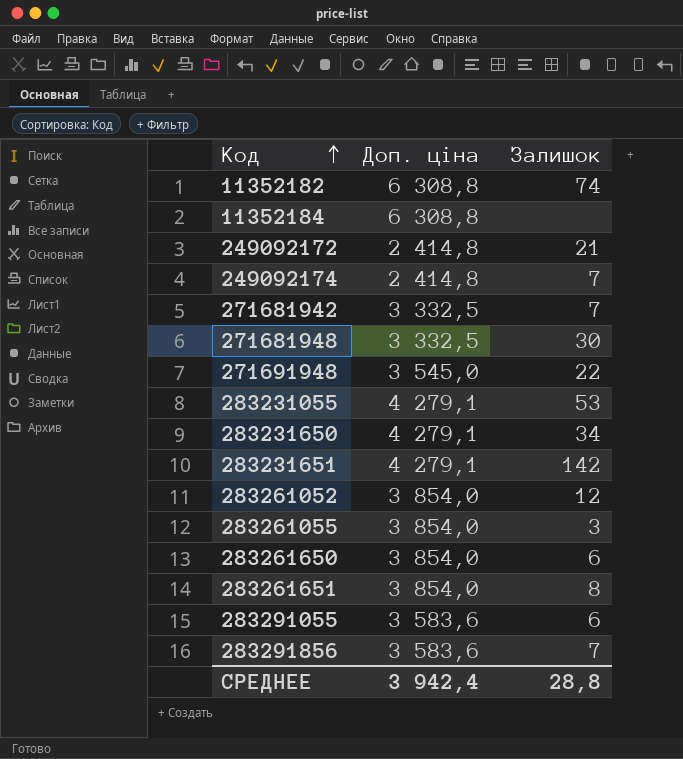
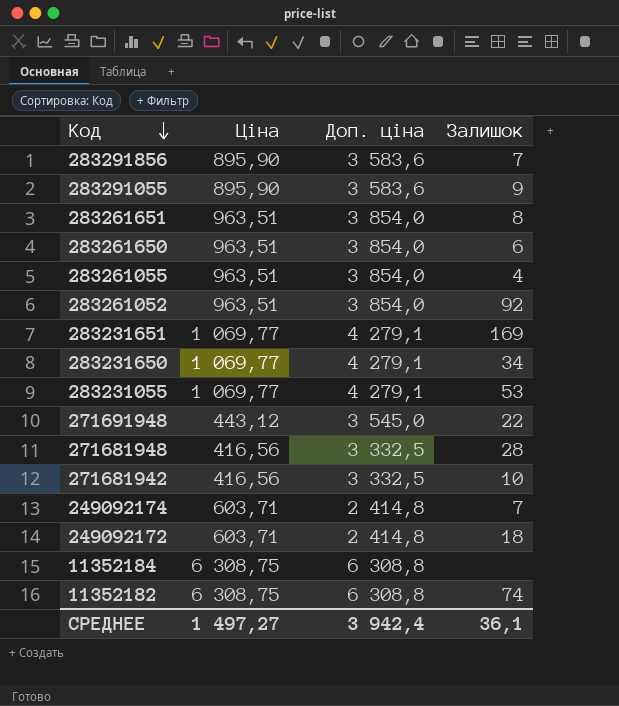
row order: Код ascending -> Код descending
column Ціна | position: none -> 2
283291055 | Залишок: 6 -> 9
283261055 | Залишок: 3 -> 4
283261052 | Залишок: 12 -> 92
283231651 | Залишок: 142 -> 169
271681948 | Залишок: 30 -> 28
271681942 | Залишок: 7 -> 10
249092172 | Залишок: 21 -> 18
СРЕДНЕЕ | Залишок: 28,8 -> 36,1

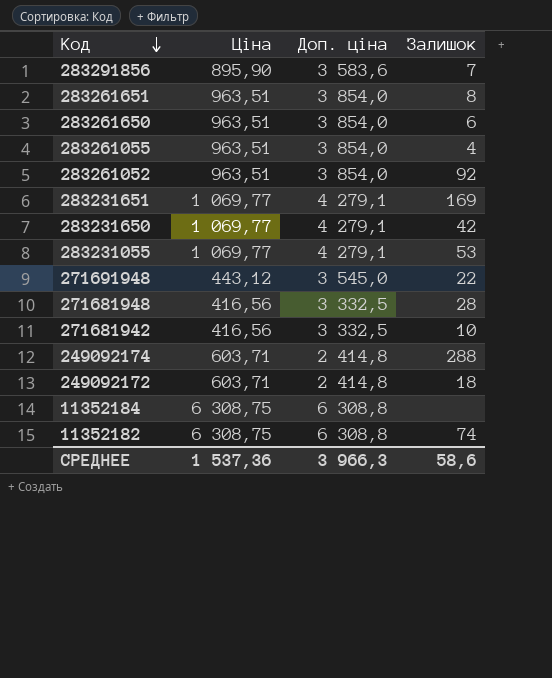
row 283291055: 895,90 | 3 583,6 | 9 -> none
283231650 | Залишок: 34 -> 42
249092174 | Залишок: 7 -> 288
СРЕДНЕЕ | Ціна: 1 497,27 -> 1 537,36
СРЕДНЕЕ | Доп. ціна: 3 942,4 -> 3 966,3
СРЕДНЕЕ | Залишок: 36,1 -> 58,6

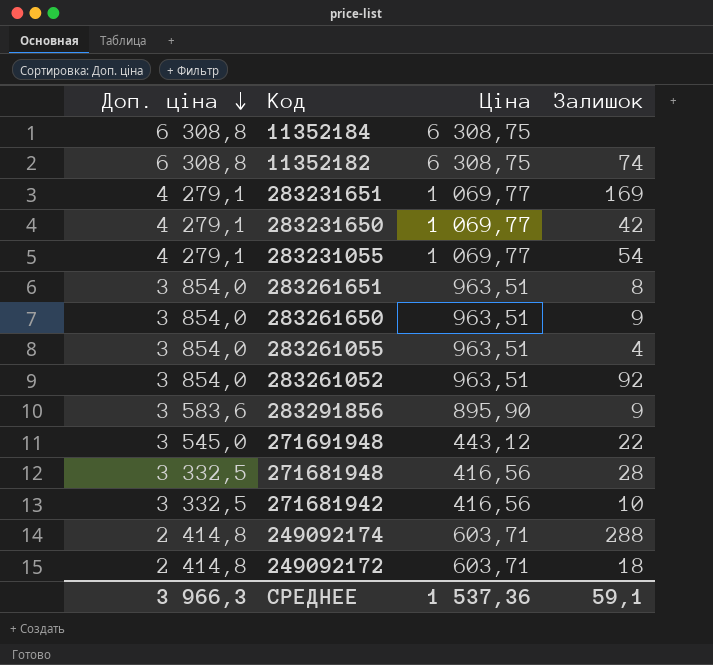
row order: Код descending -> Доп. ціна descending
column Доп. ціна | position: 3 -> 1
283231055 | Залишок: 53 -> 54
283261650 | Залишок: 6 -> 9
283291856 | Залишок: 7 -> 9
СРЕДНЕЕ | Залишок: 58,6 -> 59,1

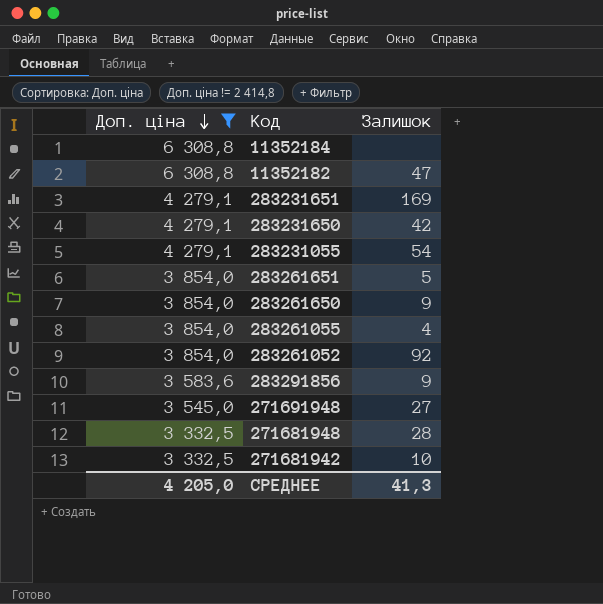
filter: none -> Доп. ціна != 2 414,8
column Ціна | position: 3 -> none
11352182 | Залишок: 74 -> 47
283261651 | Залишок: 8 -> 5
271691948 | Залишок: 22 -> 27
СРЕДНЕЕ | Доп. ціна: 3 966,3 -> 4 205,0
СРЕДНЕЕ | Залишок: 59,1 -> 41,3

